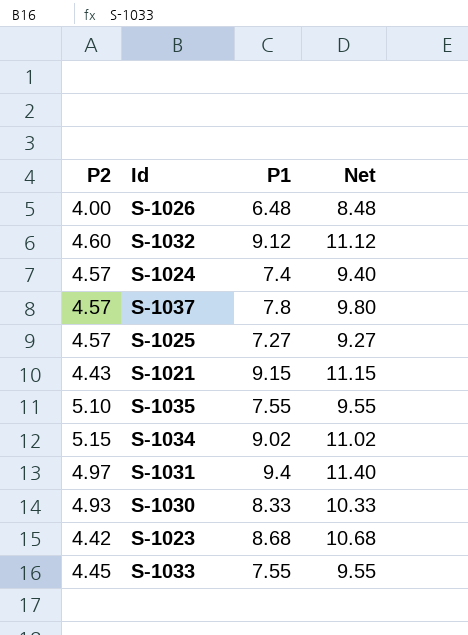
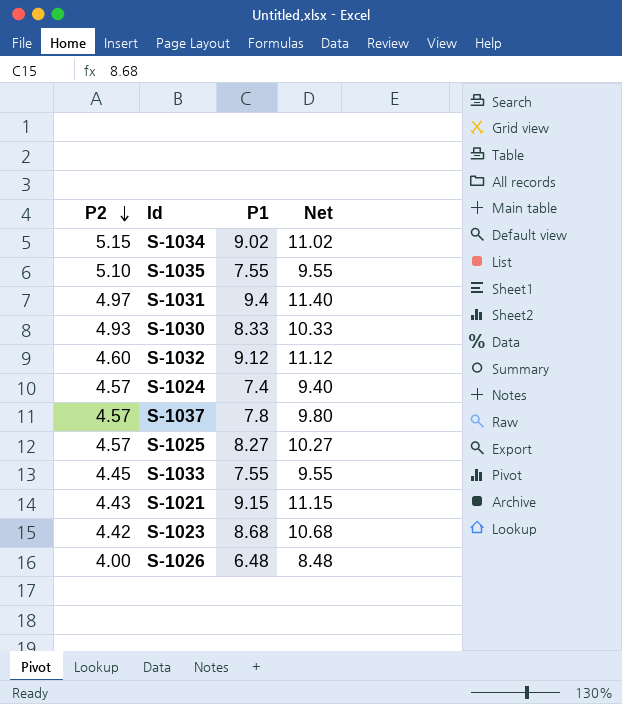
row order: none -> P2 descending
S-1025 | P1: 7.27 -> 8.27
S-1025 | Net: 9.27 -> 10.27

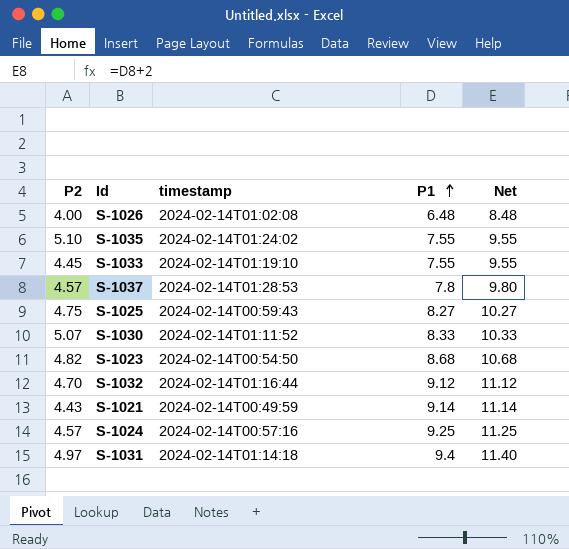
row order: P2 descending -> P1 ascending
column timestamp | position: none -> 3
row S-1034: 5.15 | 9.02 | 11.02 -> none
S-1025 | P2: 4.57 -> 4.75
S-1030 | P2: 4.93 -> 5.07
S-1023 | P2: 4.42 -> 4.82
S-1032 | P2: 4.60 -> 4.70
S-1021 | P1: 9.15 -> 9.14
S-1021 | Net: 11.15 -> 11.14
S-1024 | P1: 7.4 -> 9.25
S-1024 | Net: 9.40 -> 11.25

